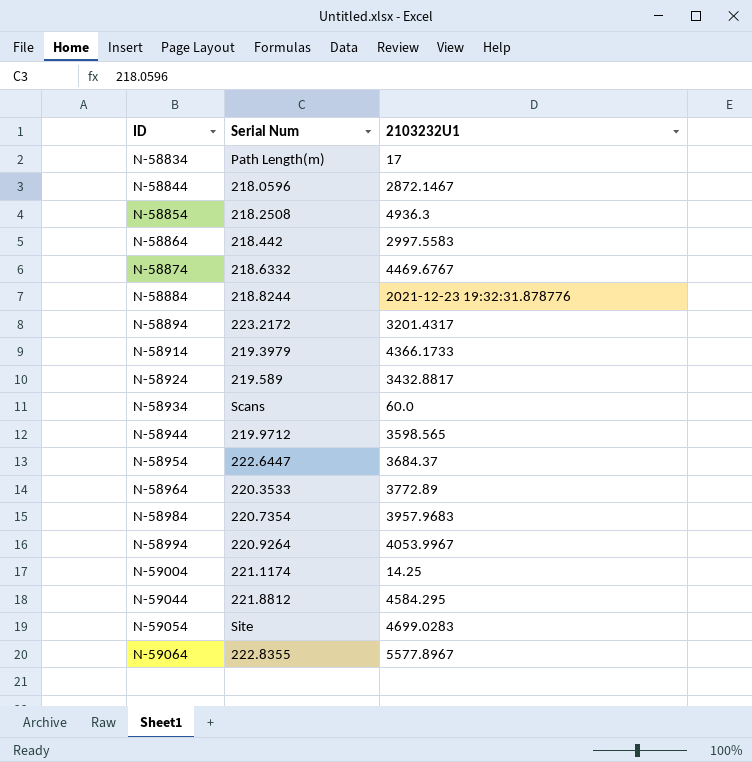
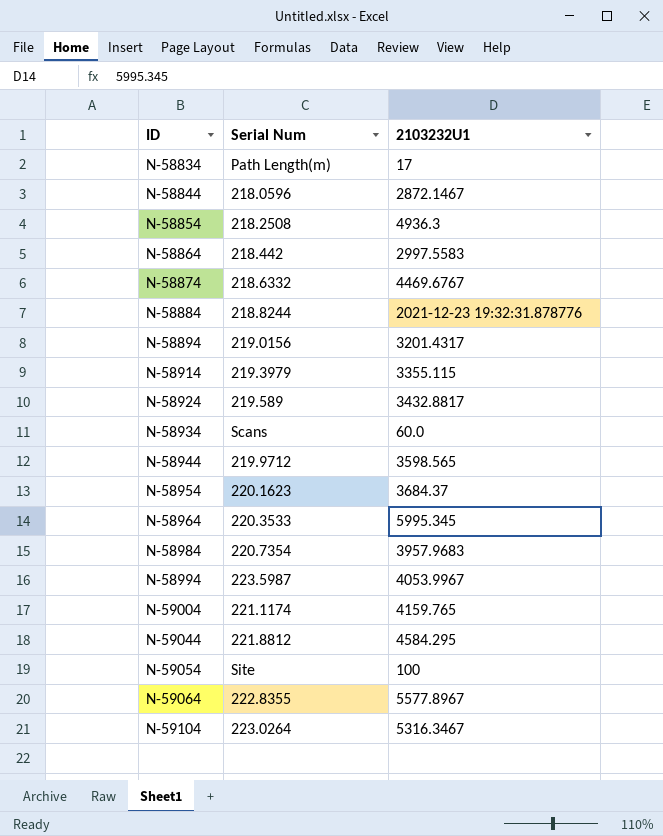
N-58894 | Serial Num: 223.2172 -> 219.0156
N-58914 | 2103232U1: 4366.1733 -> 3355.115
N-58954 | Serial Num: 222.6447 -> 220.1623
N-58964 | 2103232U1: 3772.89 -> 5995.345
N-58994 | Serial Num: 220.9264 -> 223.5987
N-59004 | 2103232U1: 14.25 -> 4159.765
N-59054 | 2103232U1: 4699.0283 -> 100
row N-59104: none -> 223.0264 | 5316.3467

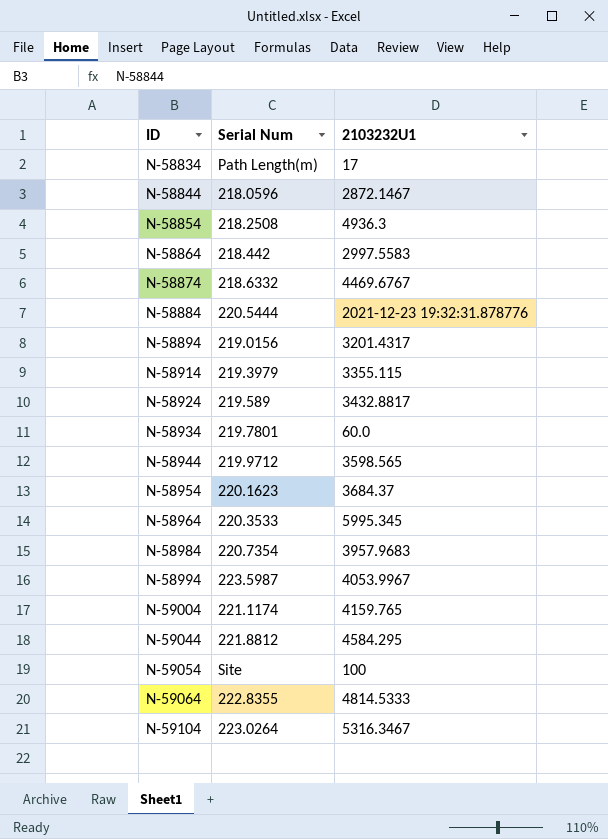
N-58884 | Serial Num: 218.8244 -> 220.5444
N-58934 | Serial Num: Scans -> 219.7801
N-59064 | 2103232U1: 5577.8967 -> 4814.5333

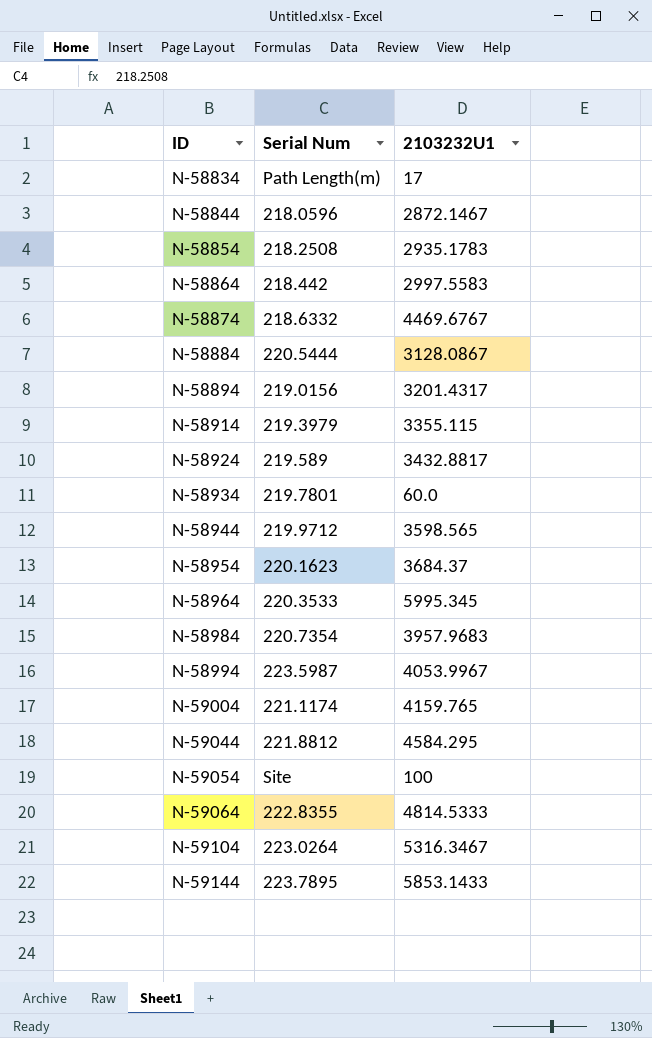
N-58854 | 2103232U1: 4936.3 -> 2935.1783
N-58884 | 2103232U1: 2021-12-23 19:32:31.878776 -> 3128.0867
row N-59144: none -> 223.7895 | 5853.1433

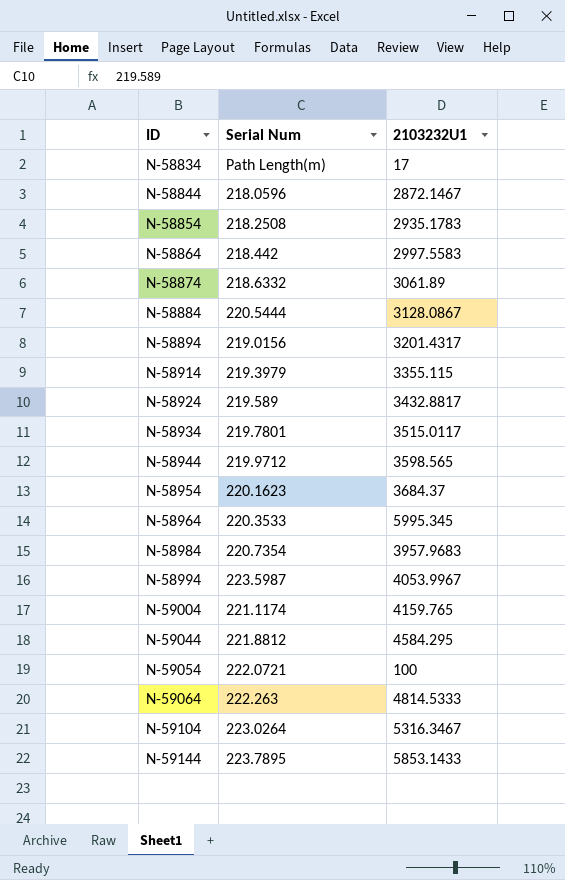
N-58874 | 2103232U1: 4469.6767 -> 3061.89
N-58934 | 2103232U1: 60.0 -> 3515.0117
N-59054 | Serial Num: Site -> 222.0721
N-59064 | Serial Num: 222.8355 -> 222.263

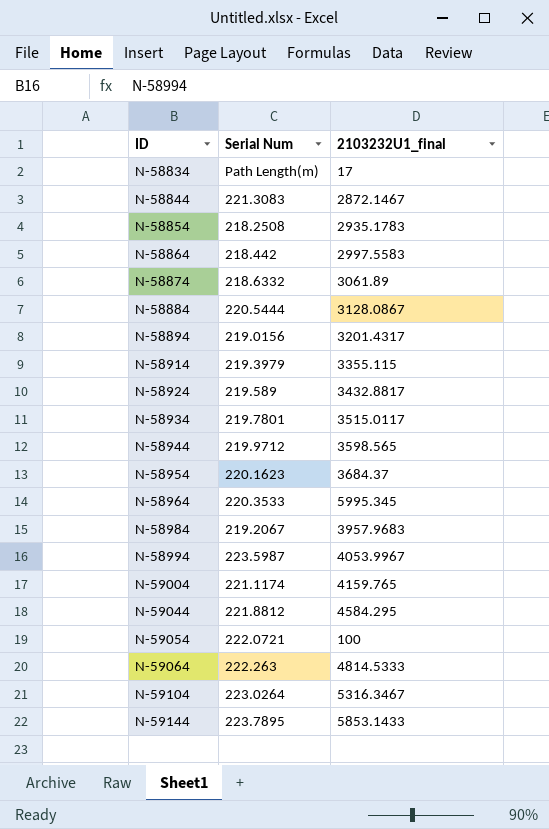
column name: 2103232U1 -> 2103232U1_final
N-58844 | Serial Num: 218.0596 -> 221.3083
N-58984 | Serial Num: 220.7354 -> 219.2067

